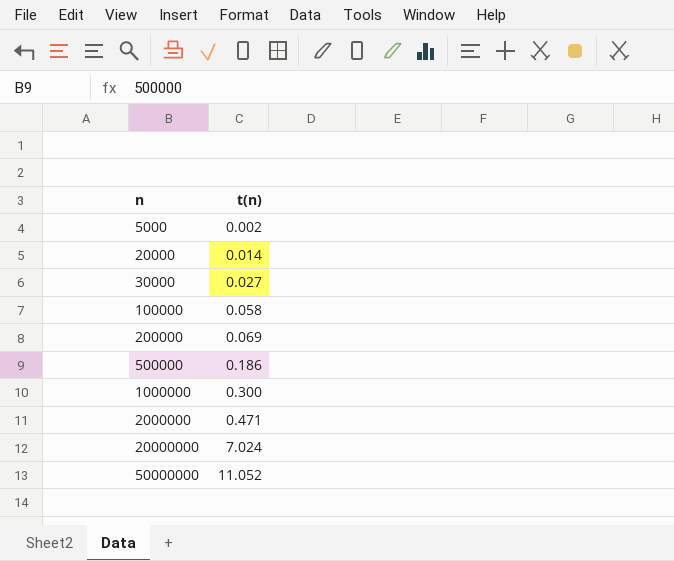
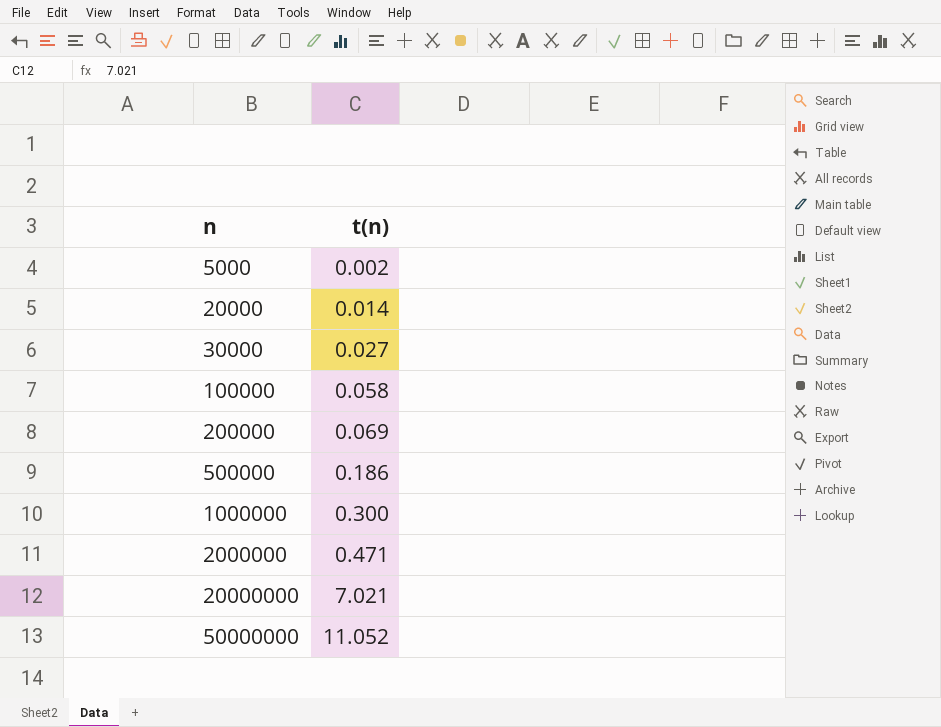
20000000 | t(n): 7.024 -> 7.021

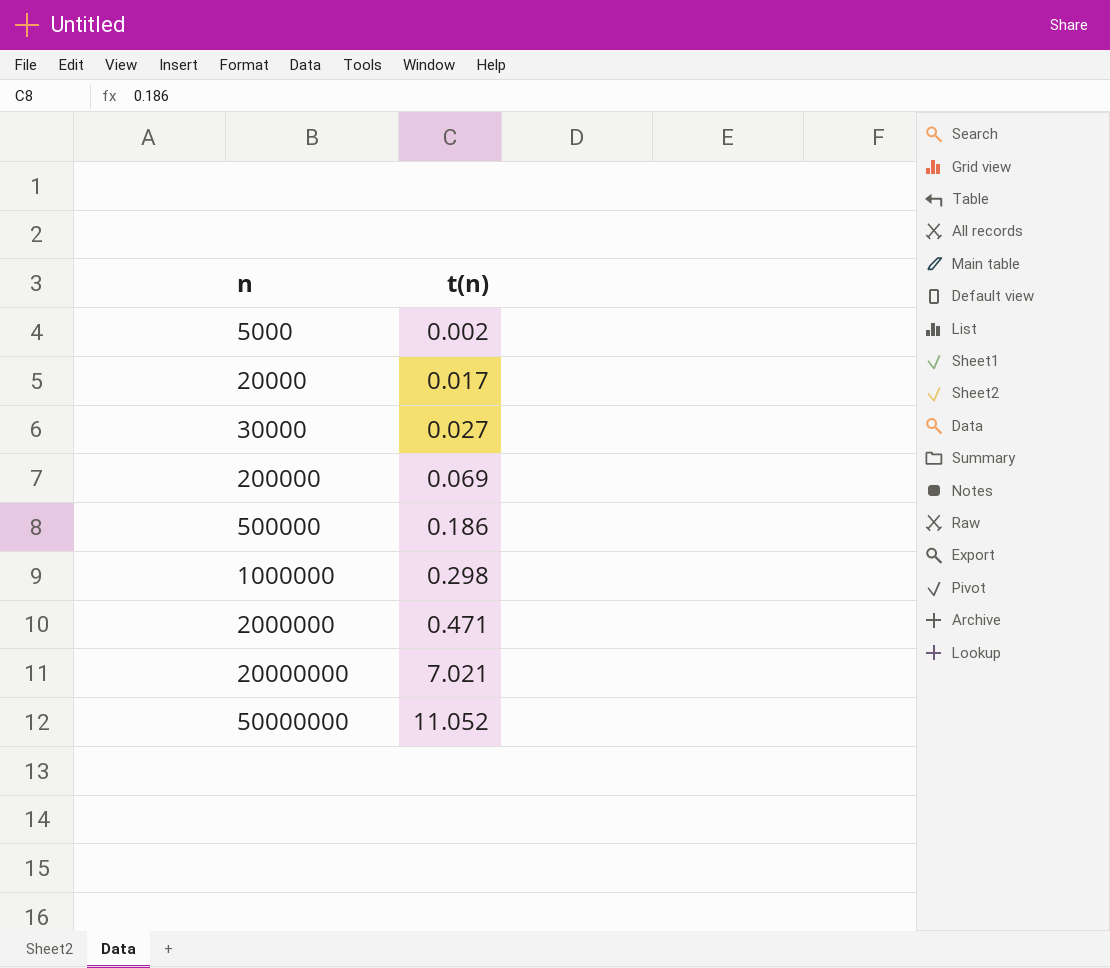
row 100000: 0.058 -> none
20000 | t(n): 0.014 -> 0.017
1000000 | t(n): 0.300 -> 0.298

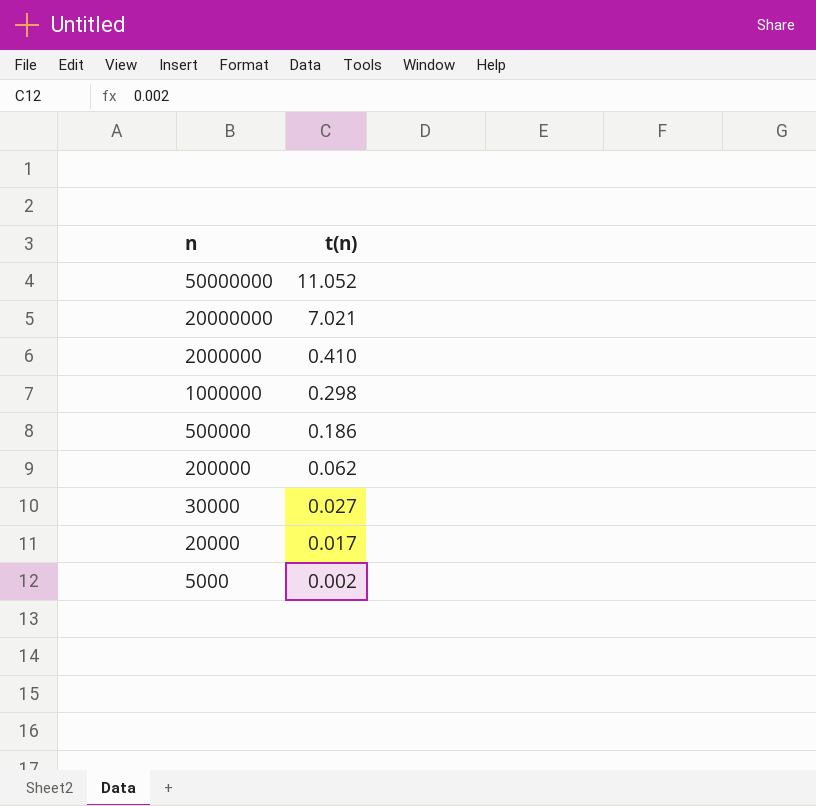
row order: n ascending -> n descending
2000000 | t(n): 0.471 -> 0.410
200000 | t(n): 0.069 -> 0.062

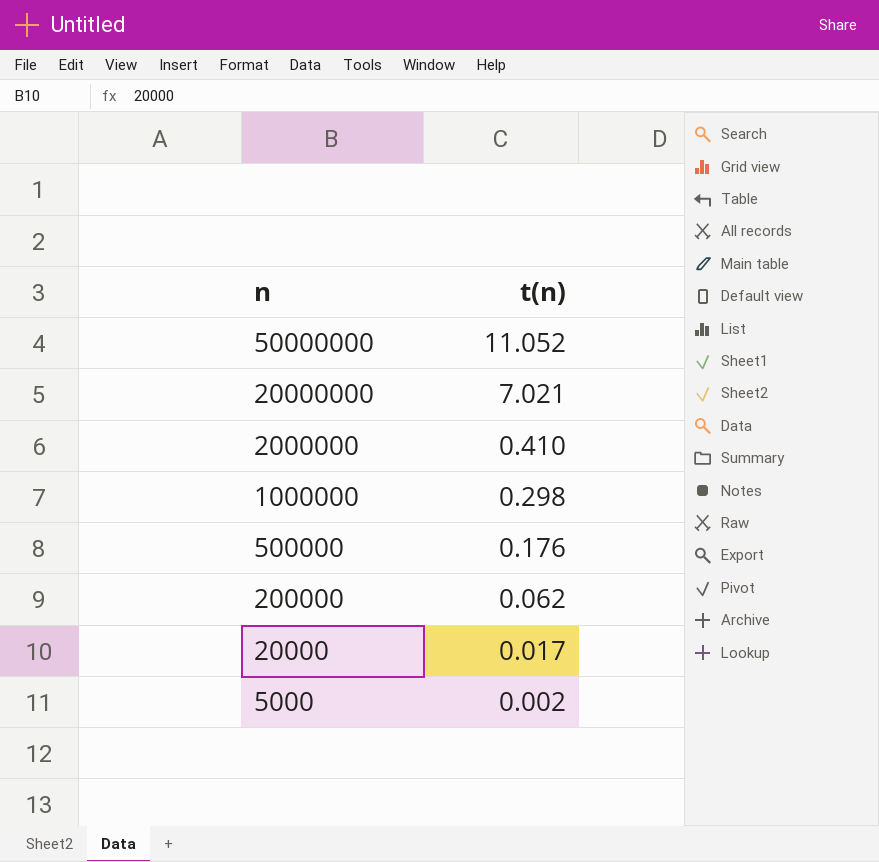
row 30000: 0.027 -> none
500000 | t(n): 0.186 -> 0.176

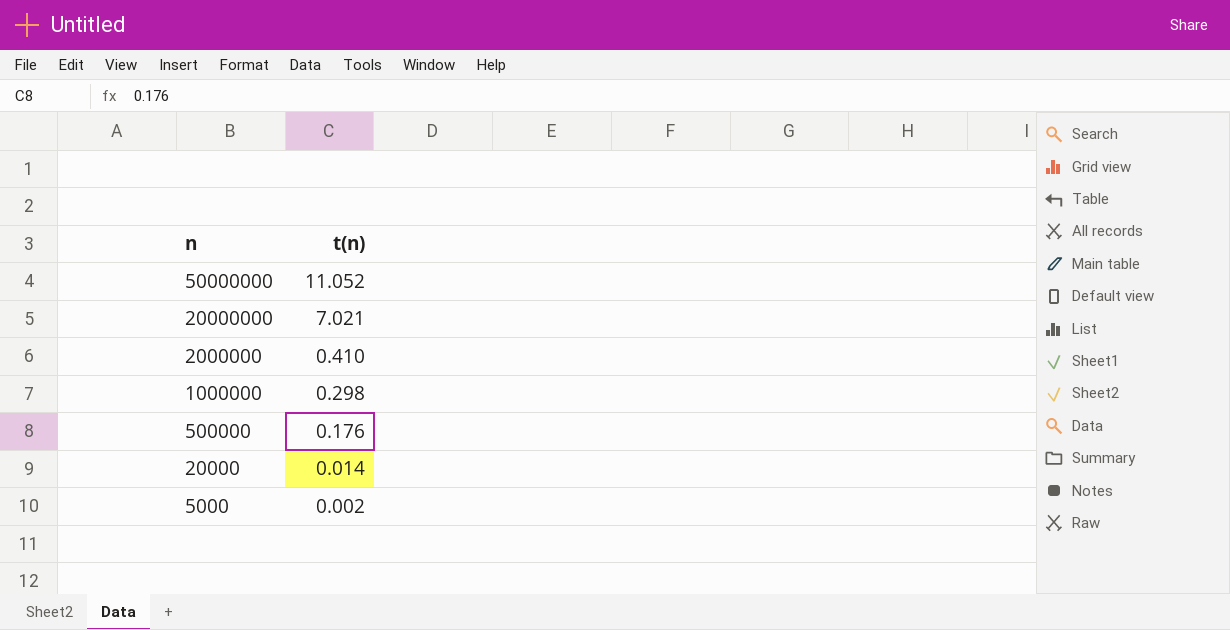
row 200000: 0.062 -> none
20000 | t(n): 0.017 -> 0.014

